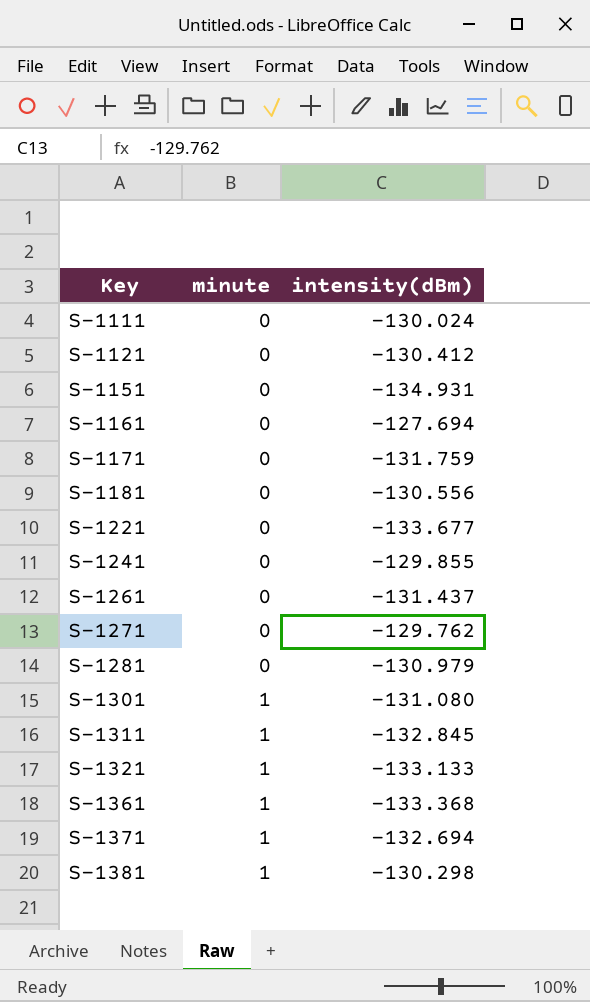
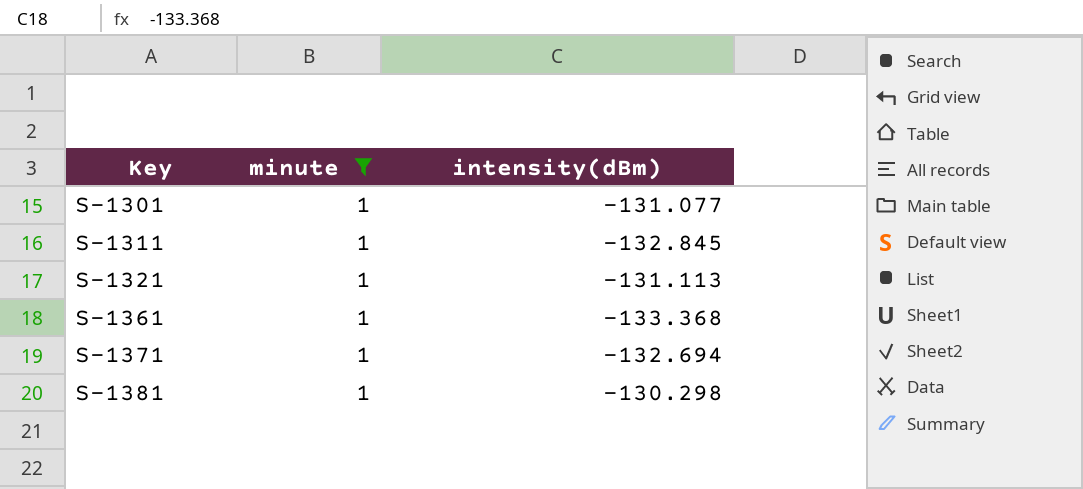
filter: none -> minute = 1
S-1301 | intensity(dBm): -131.080 -> -131.077
S-1321 | intensity(dBm): -133.133 -> -131.113

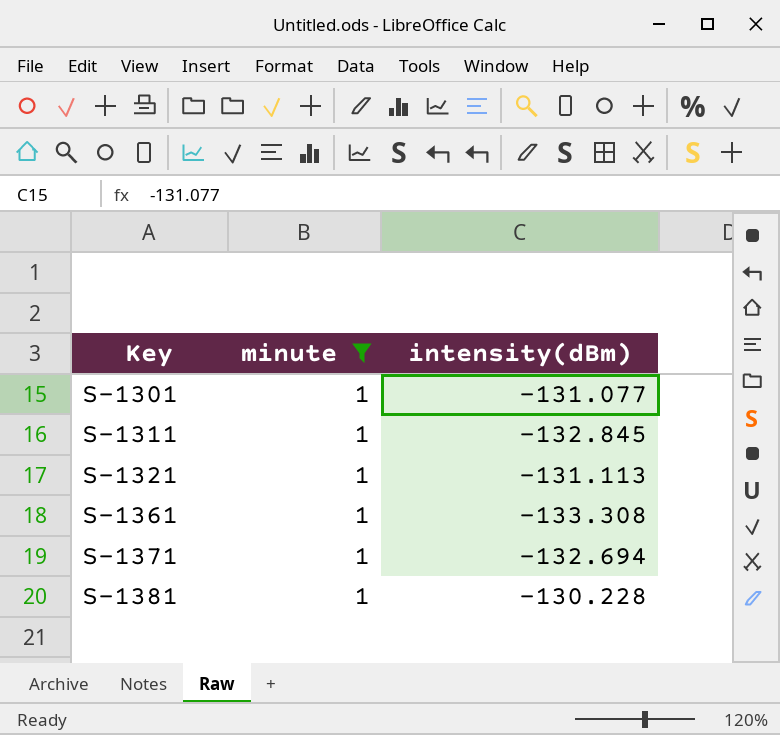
S-1361 | intensity(dBm): -133.368 -> -133.308
S-1381 | intensity(dBm): -130.298 -> -130.228

